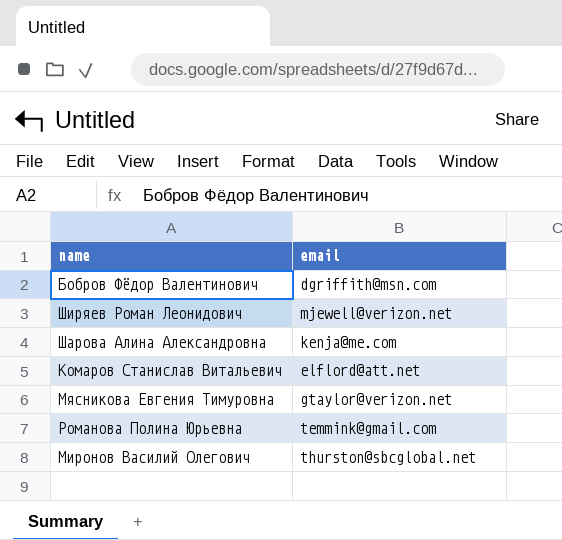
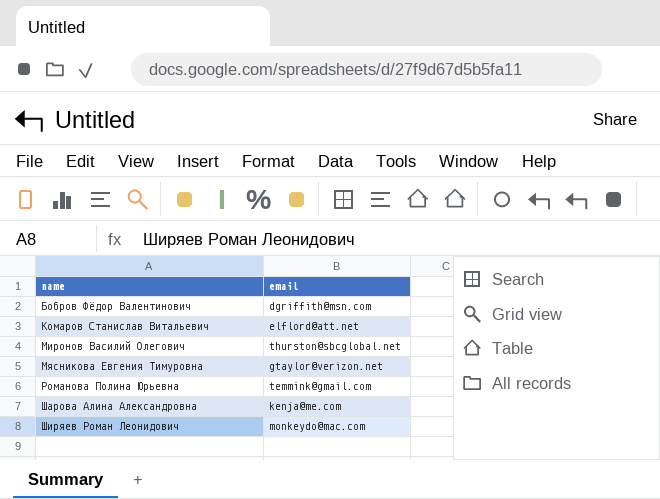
row order: none -> name ascending
Ширяев Роман Леонидович | email: mjewell@verizon.net -> monkeydo@mac.com

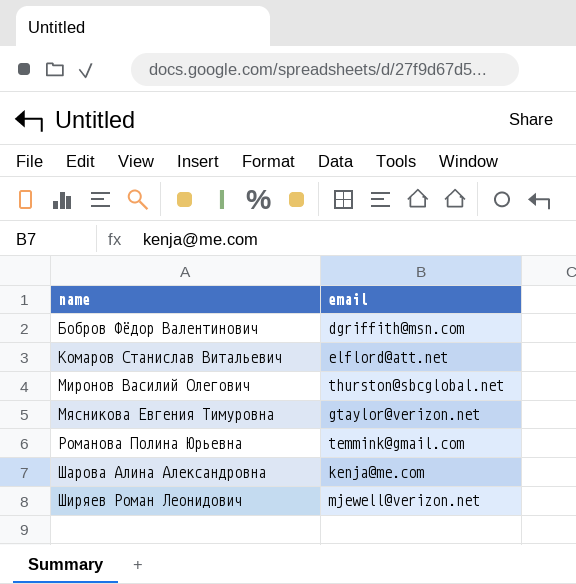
Ширяев Роман Леонидович | email: monkeydo@mac.com -> mjewell@verizon.net

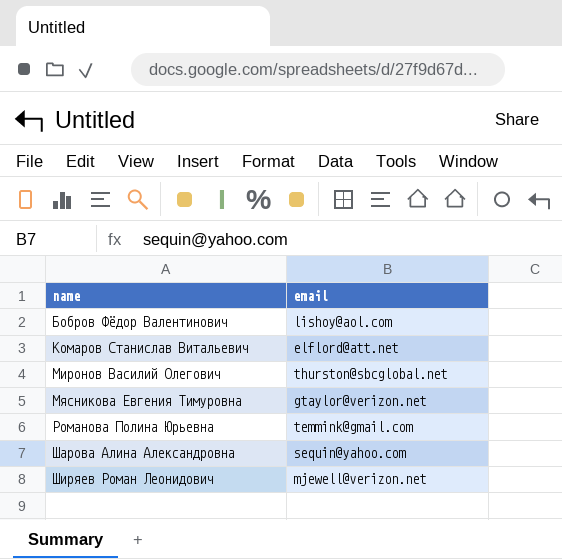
Бобров Фёдор Валентинович | email: dgriffith@msn.com -> lishoy@aol.com
Шарова Алина Александровна | email: kenja@me.com -> sequin@yahoo.com

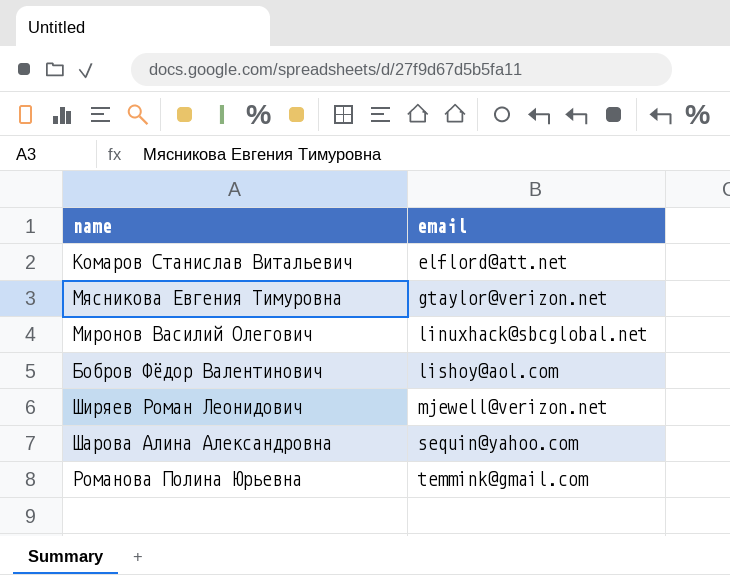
row order: name ascending -> email ascending
Миронов Василий Олегович | email: thurston@sbcglobal.net -> linuxhack@sbcglobal.net

